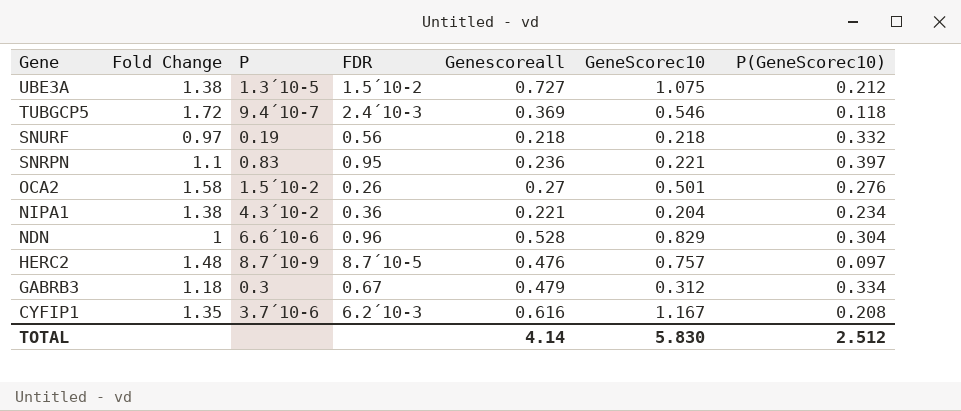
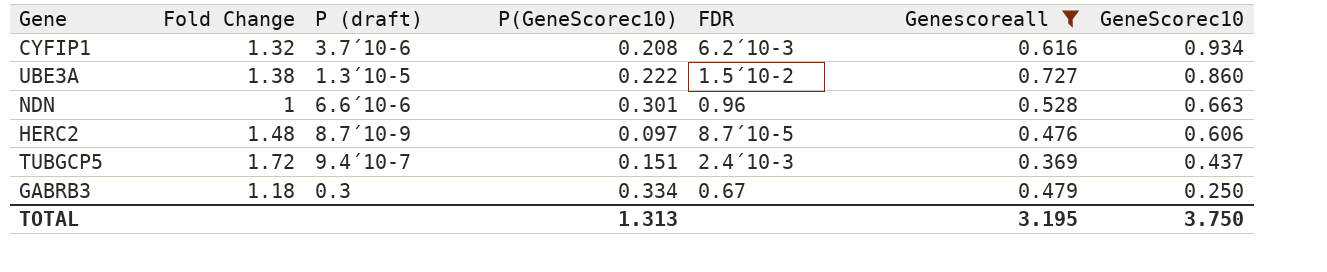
filter: none -> Genescoreall >= 0.369
row order: Gene descending -> GeneScorec10 descending
column name: P -> P (draft)
column P(GeneScorec10) | position: 7 -> 4
CYFIP1 | Fold Change: 1.35 -> 1.32
CYFIP1 | GeneScorec10: 1.167 -> 0.934
UBE3A | P(GeneScorec10): 0.212 -> 0.222
UBE3A | GeneScorec10: 1.075 -> 0.860
NDN | P(GeneScorec10): 0.304 -> 0.301
NDN | GeneScorec10: 0.829 -> 0.663
HERC2 | GeneScorec10: 0.757 -> 0.606
TUBGCP5 | P(GeneScorec10): 0.118 -> 0.151
TUBGCP5 | GeneScorec10: 0.546 -> 0.437
GABRB3 | GeneScorec10: 0.312 -> 0.250
TOTAL | P(GeneScorec10): 2.512 -> 1.313
TOTAL | Genescoreall: 4.14 -> 3.195
TOTAL | GeneScorec10: 5.830 -> 3.750

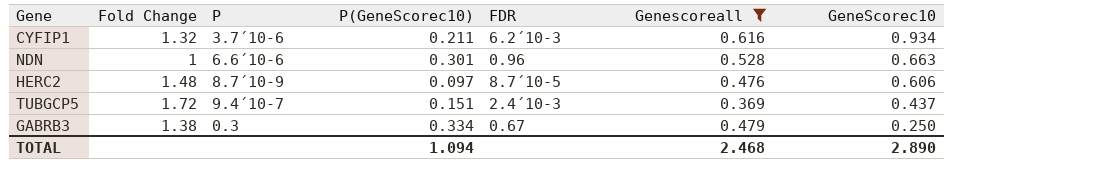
column name: P (draft) -> P
row UBE3A: 1.38 | 1.3´10-5 | 0.222 | 1.5´10-2 | 0.727 | 0.860 -> none
CYFIP1 | P(GeneScorec10): 0.208 -> 0.211
GABRB3 | Fold Change: 1.18 -> 1.38
TOTAL | P(GeneScorec10): 1.313 -> 1.094
TOTAL | Genescoreall: 3.195 -> 2.468
TOTAL | GeneScorec10: 3.750 -> 2.890

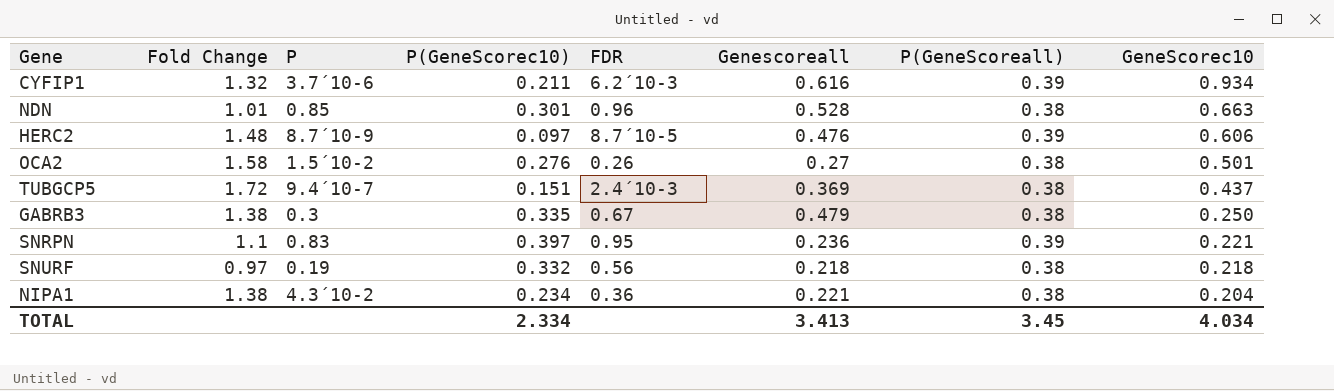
filter: Genescoreall >= 0.369 -> none
column P(GeneScoreall) | position: none -> 7
NDN | Fold Change: 1 -> 1.01
NDN | P: 6.6´10-6 -> 0.85
GABRB3 | P(GeneScorec10): 0.334 -> 0.335
TOTAL | P(GeneScorec10): 1.094 -> 2.334
TOTAL | Genescoreall: 2.468 -> 3.413
TOTAL | GeneScorec10: 2.890 -> 4.034

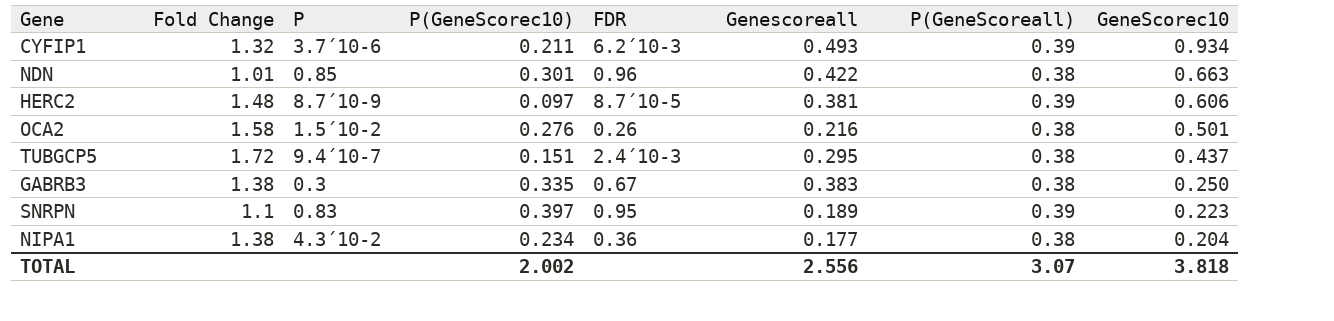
row SNURF: 0.97 | 0.19 | 0.332 | 0.56 | 0.218 | 0.38 | 0.218 -> none
CYFIP1 | Genescoreall: 0.616 -> 0.493
NDN | Genescoreall: 0.528 -> 0.422
HERC2 | Genescoreall: 0.476 -> 0.381
OCA2 | Genescoreall: 0.27 -> 0.216
TUBGCP5 | Genescoreall: 0.369 -> 0.295
GABRB3 | Genescoreall: 0.479 -> 0.383
SNRPN | Genescoreall: 0.236 -> 0.189
SNRPN | GeneScorec10: 0.221 -> 0.223
NIPA1 | Genescoreall: 0.221 -> 0.177
TOTAL | P(GeneScorec10): 2.334 -> 2.002
TOTAL | Genescoreall: 3.413 -> 2.556
TOTAL | P(GeneScoreall): 3.45 -> 3.07
TOTAL | GeneScorec10: 4.034 -> 3.818

